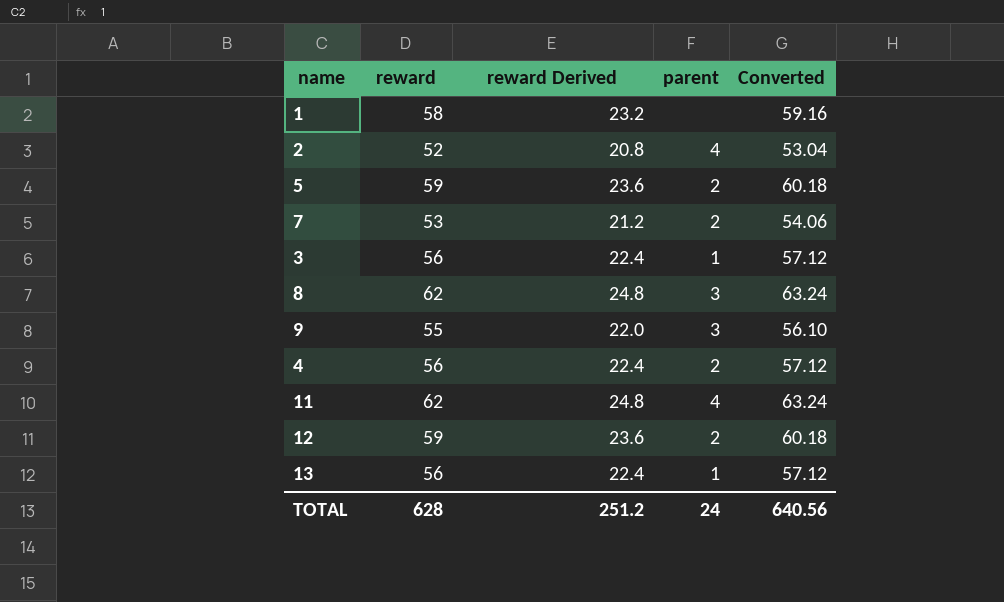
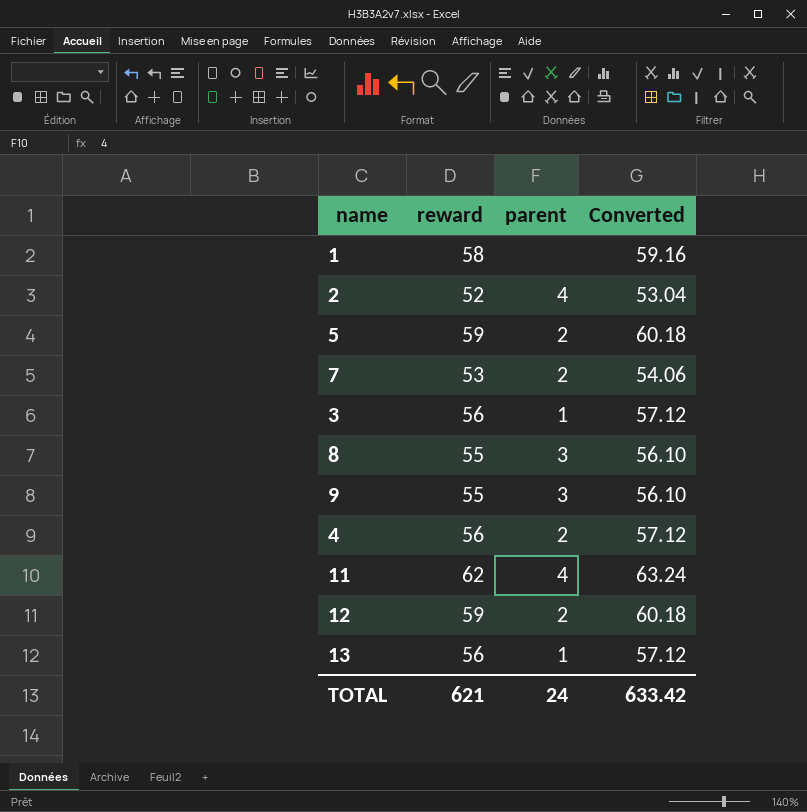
column reward Derived | formula: [reward] * 0.4 -> none
8 | reward: 62 -> 55
8 | Converted: 63.24 -> 56.10
TOTAL | reward: 628 -> 621
TOTAL | Converted: 640.56 -> 633.42

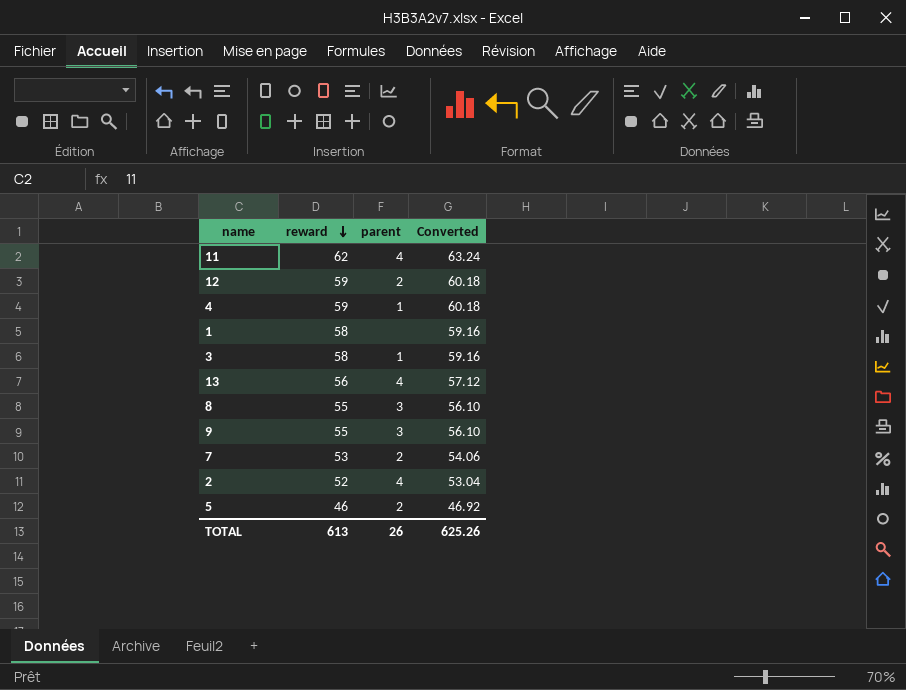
row order: none -> reward descending
4 | reward: 56 -> 59
4 | parent: 2 -> 1
4 | Converted: 57.12 -> 60.18
3 | reward: 56 -> 58
3 | Converted: 57.12 -> 59.16
13 | parent: 1 -> 4
5 | reward: 59 -> 46
5 | Converted: 60.18 -> 46.92
TOTAL | reward: 621 -> 613
TOTAL | parent: 24 -> 26
TOTAL | Converted: 633.42 -> 625.26

